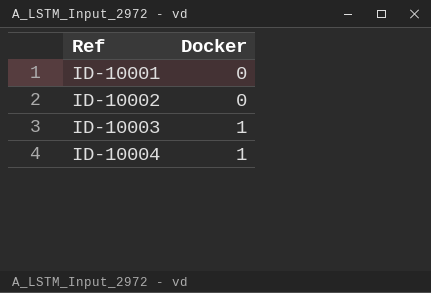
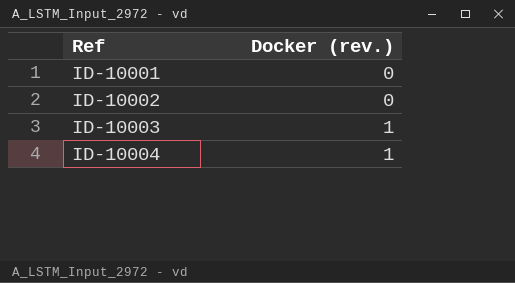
column name: Docker -> Docker (rev.)

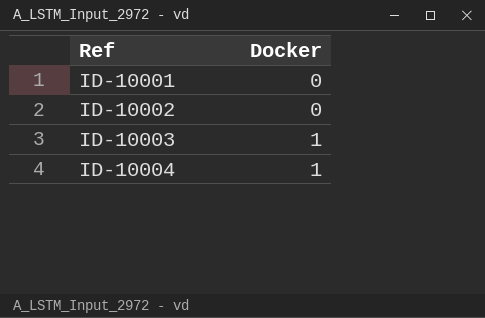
column name: Docker (rev.) -> Docker

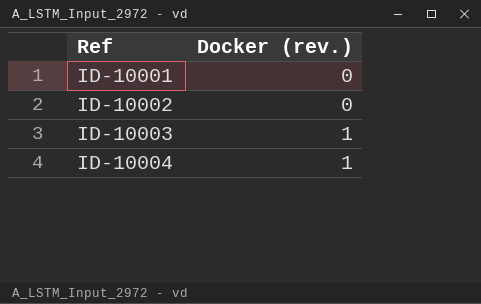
column name: Docker -> Docker (rev.)

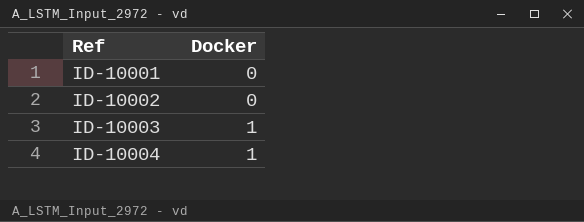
column name: Docker (rev.) -> Docker

